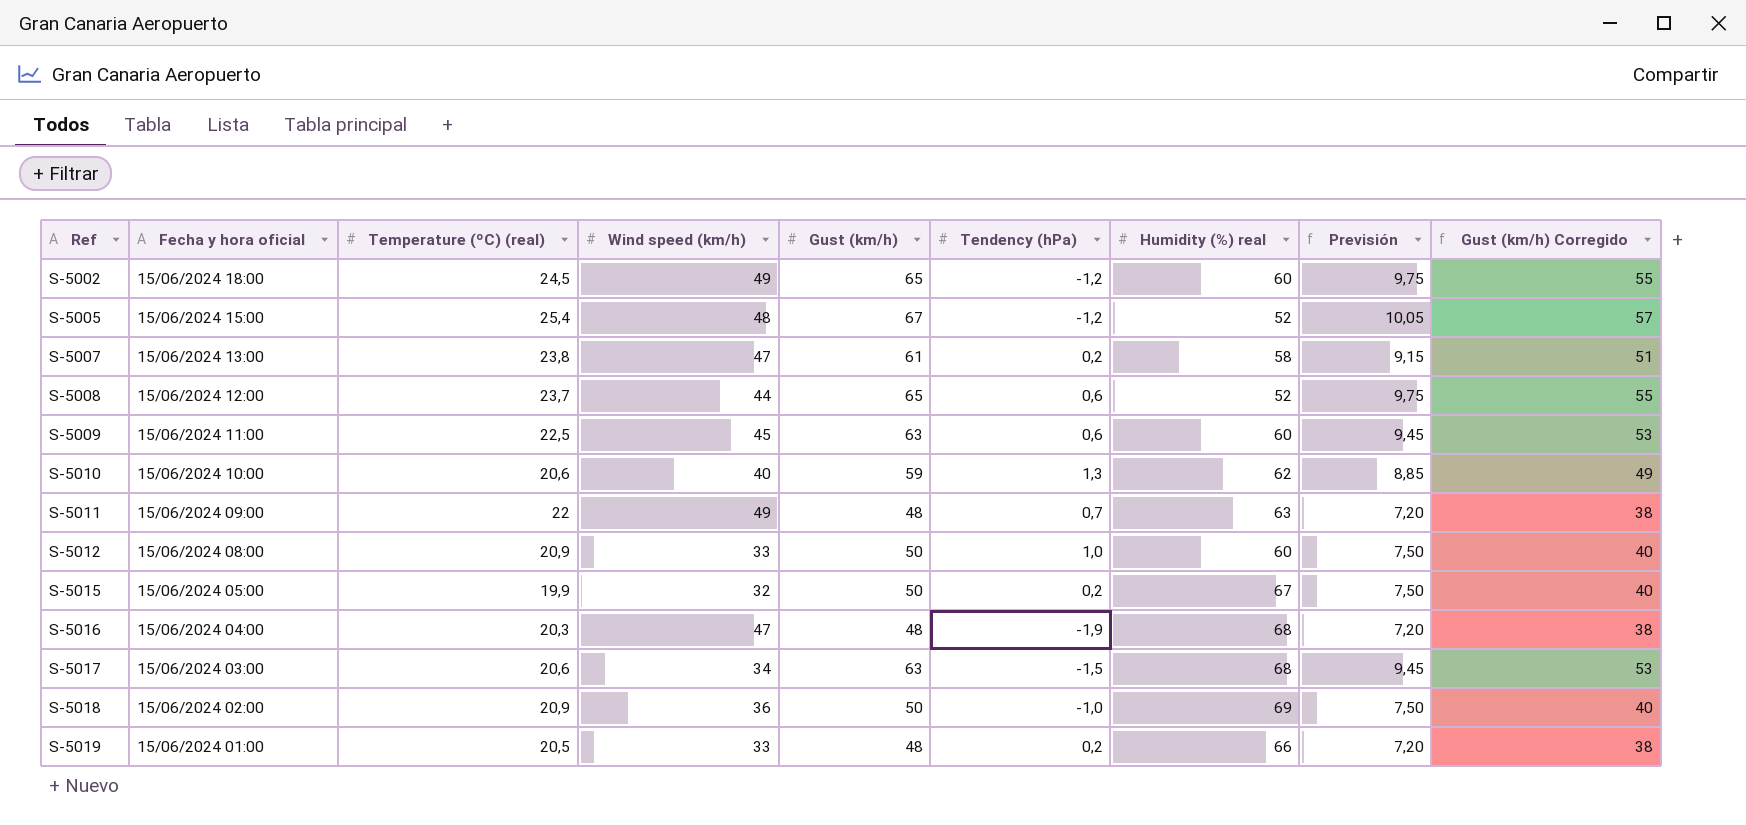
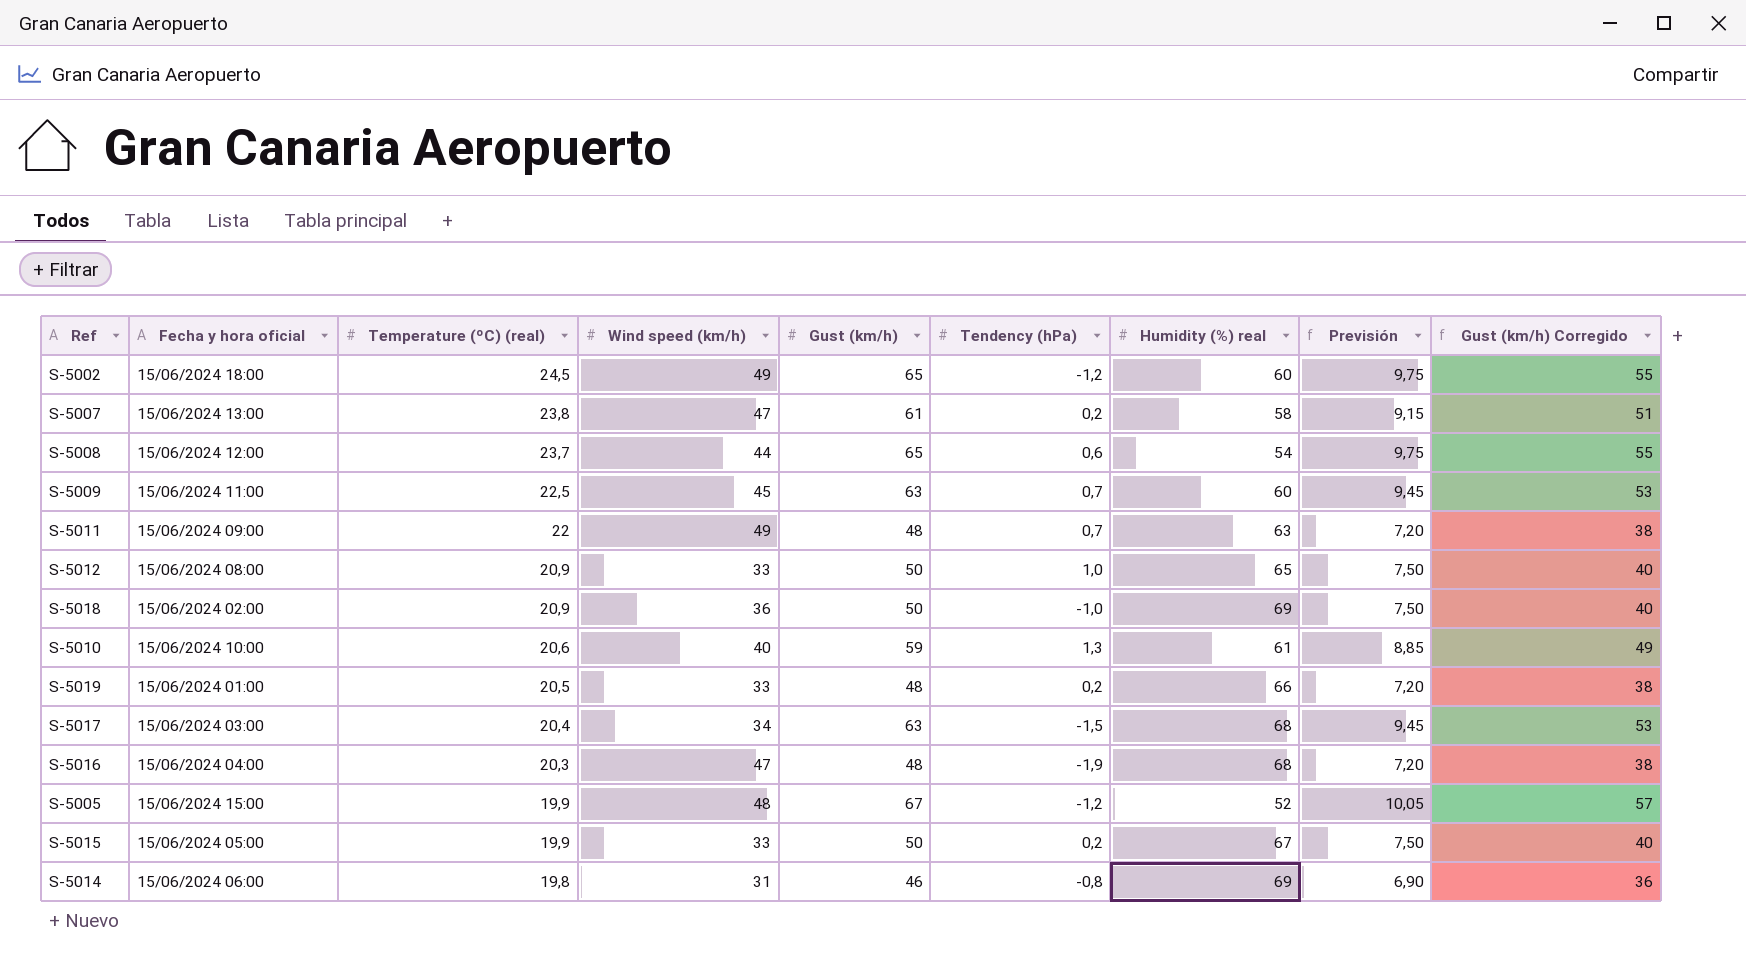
row order: Ref ascending -> Temperature (ºC) (real) descending
S-5008 | Humidity (%) real: 52 -> 54
S-5009 | Tendency (hPa): 0,6 -> 0,7
S-5012 | Humidity (%) real: 60 -> 65
S-5010 | Humidity (%) real: 62 -> 61
S-5017 | Temperature (ºC) (real): 20,6 -> 20,4
S-5005 | Temperature (ºC) (real): 25,4 -> 19,9
S-5015 | Wind speed (km/h): 32 -> 33
row S-5014: none -> 15/06/2024 06:00 | 19,8 | 31 | 46 | -0,8 | 69 | 6,90 | 36

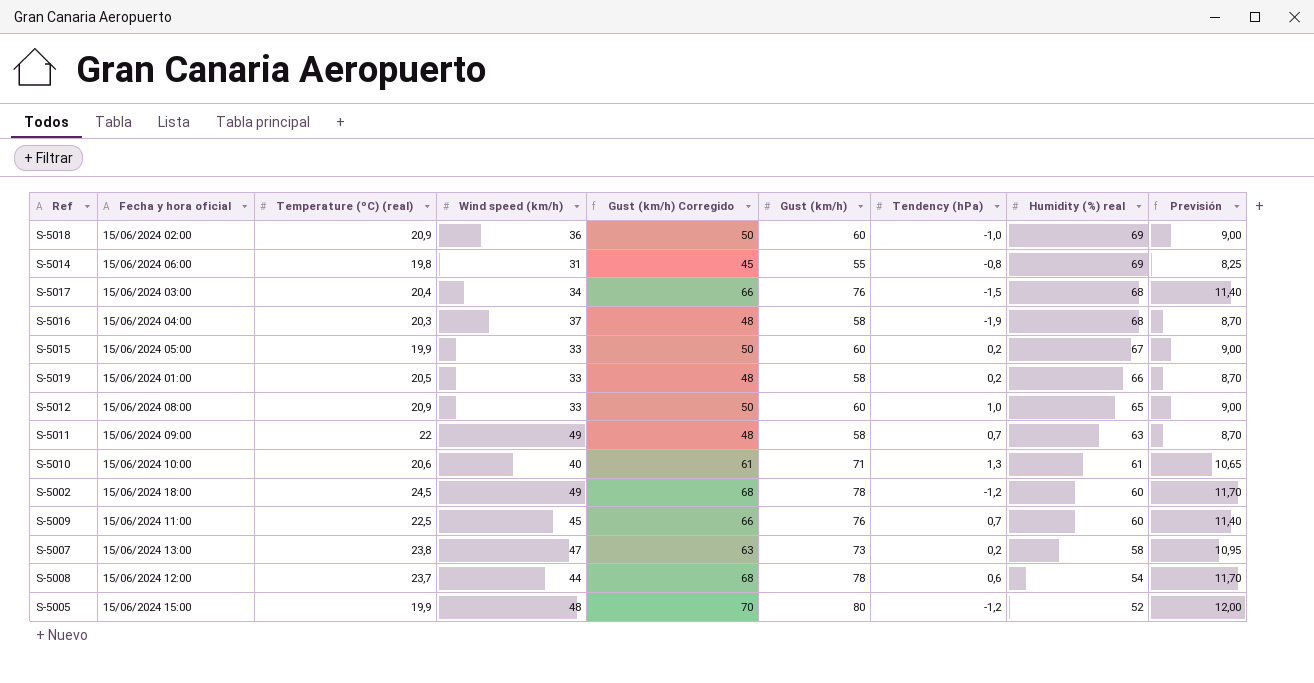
row order: Temperature (ºC) (real) descending -> Humidity (%) real descending
column Gust (km/h) Corregido | position: 9 -> 5
S-5018 | Gust (km/h) Corregido: 40 -> 50
S-5018 | Gust (km/h): 50 -> 60
S-5018 | Previsión: 7,50 -> 9,00
S-5014 | Gust (km/h) Corregido: 36 -> 45
S-5014 | Gust (km/h): 46 -> 55
S-5014 | Previsión: 6,90 -> 8,25
S-5017 | Gust (km/h) Corregido: 53 -> 66
S-5017 | Gust (km/h): 63 -> 76
S-5017 | Previsión: 9,45 -> 11,40
S-5016 | Wind speed (km/h): 47 -> 37
S-5016 | Gust (km/h) Corregido: 38 -> 48
S-5016 | Gust (km/h): 48 -> 58
S-5016 | Previsión: 7,20 -> 8,70
S-5015 | Gust (km/h) Corregido: 40 -> 50
S-5015 | Gust (km/h): 50 -> 60
S-5015 | Previsión: 7,50 -> 9,00
S-5019 | Gust (km/h) Corregido: 38 -> 48
S-5019 | Gust (km/h): 48 -> 58
S-5019 | Previsión: 7,20 -> 8,70
S-5012 | Gust (km/h) Corregido: 40 -> 50
S-5012 | Gust (km/h): 50 -> 60
S-5012 | Previsión: 7,50 -> 9,00
S-5011 | Gust (km/h) Corregido: 38 -> 48
S-5011 | Gust (km/h): 48 -> 58
S-5011 | Previsión: 7,20 -> 8,70
S-5010 | Gust (km/h) Corregido: 49 -> 61
S-5010 | Gust (km/h): 59 -> 71
S-5010 | Previsión: 8,85 -> 10,65
S-5002 | Gust (km/h) Corregido: 55 -> 68
S-5002 | Gust (km/h): 65 -> 78
S-5002 | Previsión: 9,75 -> 11,70
S-5009 | Gust (km/h) Corregido: 53 -> 66
S-5009 | Gust (km/h): 63 -> 76
S-5009 | Previsión: 9,45 -> 11,40
S-5007 | Gust (km/h) Corregido: 51 -> 63
S-5007 | Gust (km/h): 61 -> 73
S-5007 | Previsión: 9,15 -> 10,95
S-5008 | Gust (km/h) Corregido: 55 -> 68
S-5008 | Gust (km/h): 65 -> 78
S-5008 | Previsión: 9,75 -> 11,70
S-5005 | Gust (km/h) Corregido: 57 -> 70
S-5005 | Gust (km/h): 67 -> 80
S-5005 | Previsión: 10,05 -> 12,00

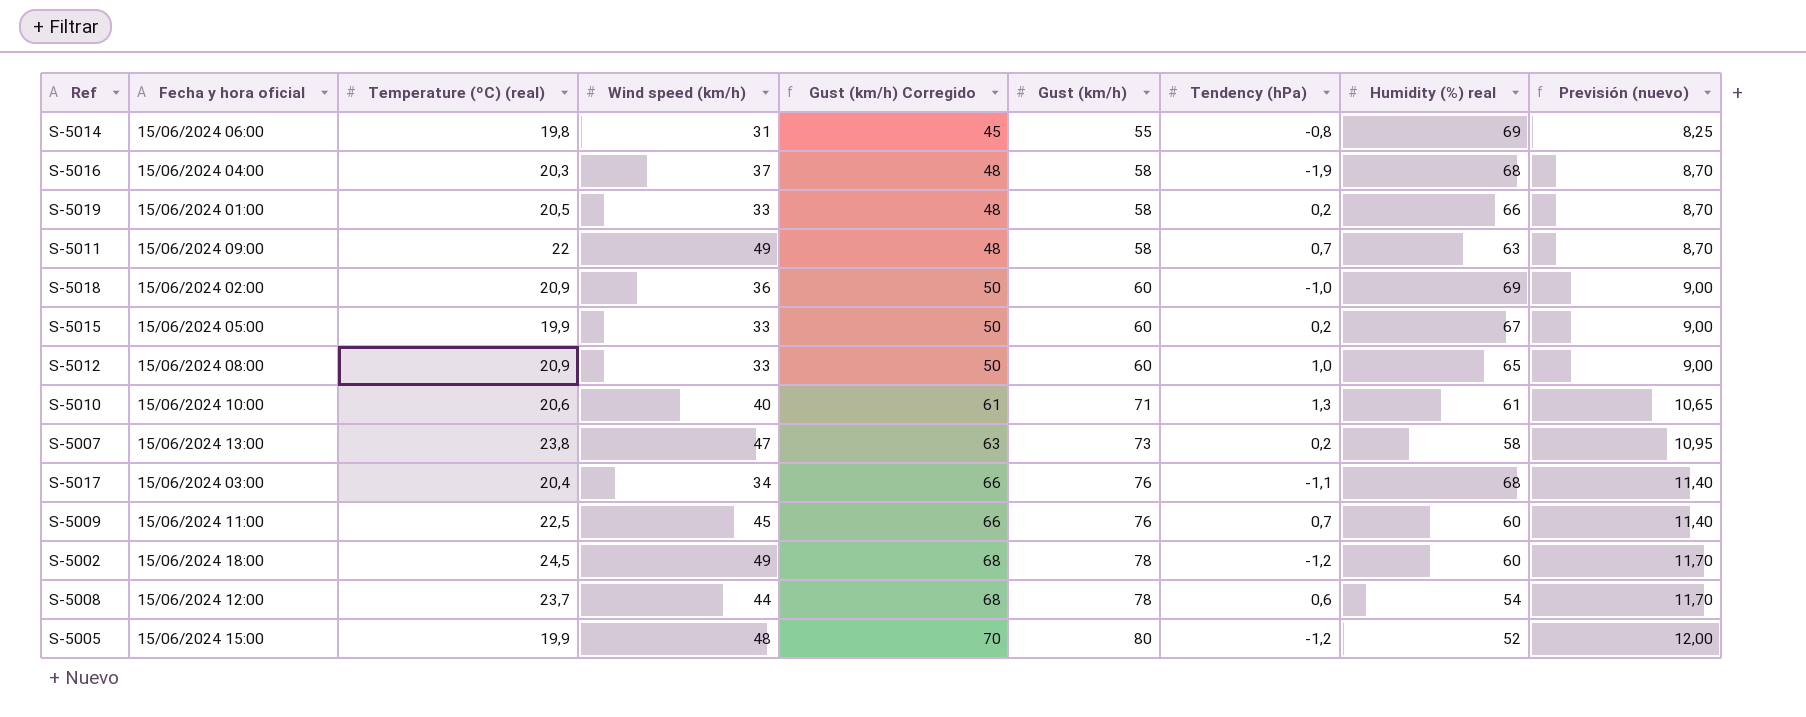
row order: Humidity (%) real descending -> Gust (km/h) Corregido ascending
column name: Previsión -> Previsión (nuevo)
S-5017 | Tendency (hPa): -1,5 -> -1,1

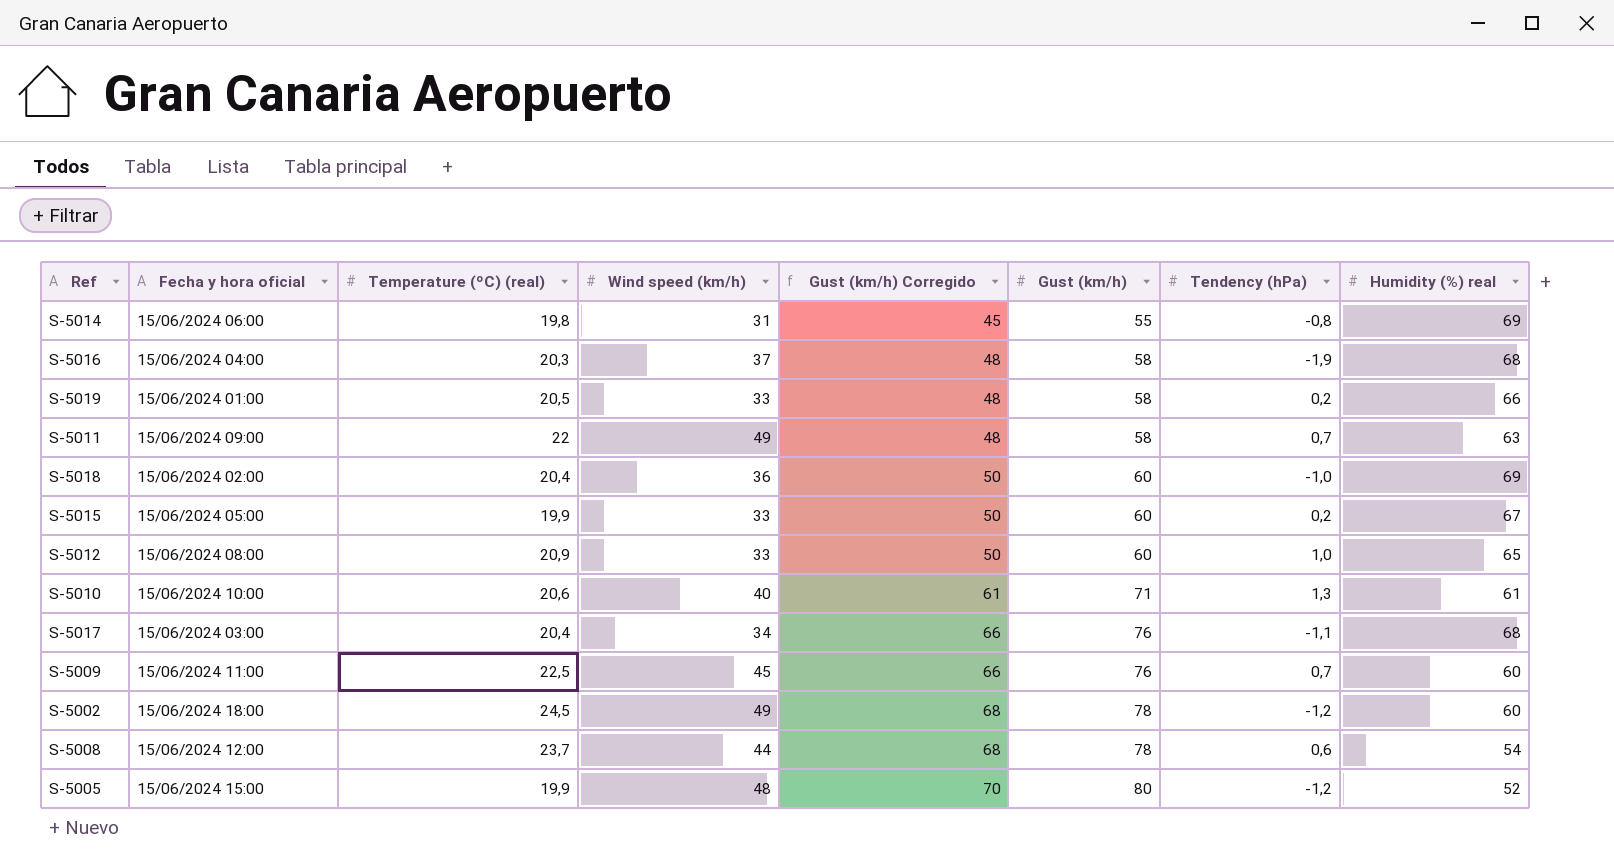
column Previsión (nuevo) | formula: [Gust (km/h)] * 0,15 -> none
row S-5007: 15/06/2024 13:00 | 23,8 | 47 | 63 | 73 | 0,2 | 58 | 10,95 -> none
S-5018 | Temperature (ºC) (real): 20,9 -> 20,4

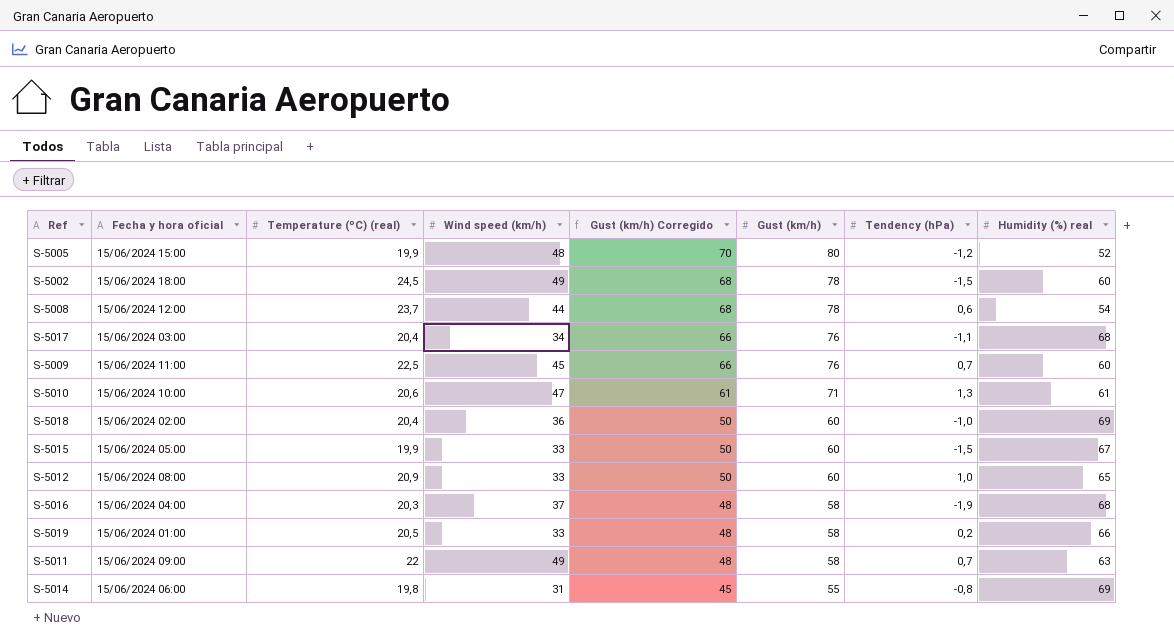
row order: Gust (km/h) Corregido ascending -> Gust (km/h) Corregido descending
S-5002 | Tendency (hPa): -1,2 -> -1,5
S-5010 | Wind speed (km/h): 40 -> 47
S-5015 | Tendency (hPa): 0,2 -> -1,5

